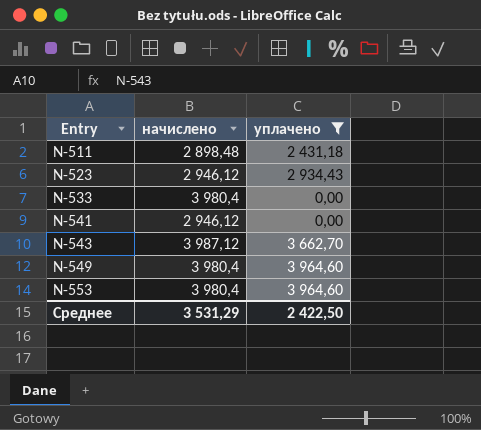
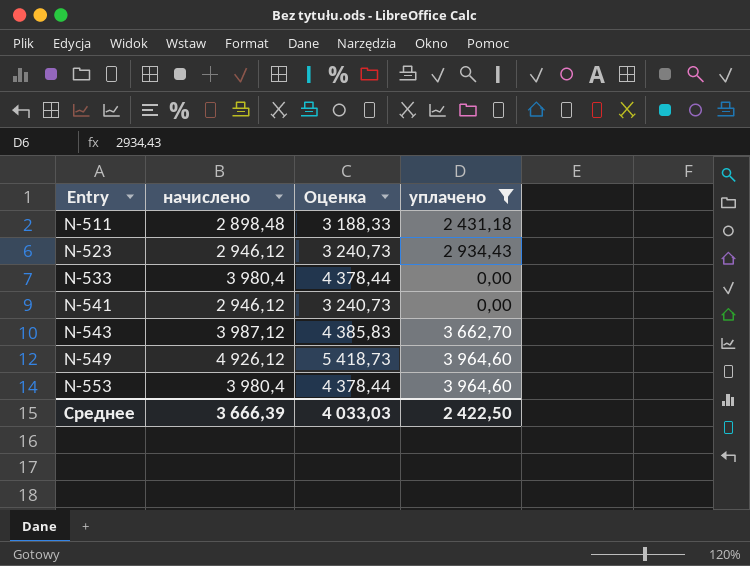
column Оценка | formula: none -> [начислено] * 1,1
N-549 | начислено: 3 980,4 -> 4 926,12
Среднее | начислено: 3 531,29 -> 3 666,39

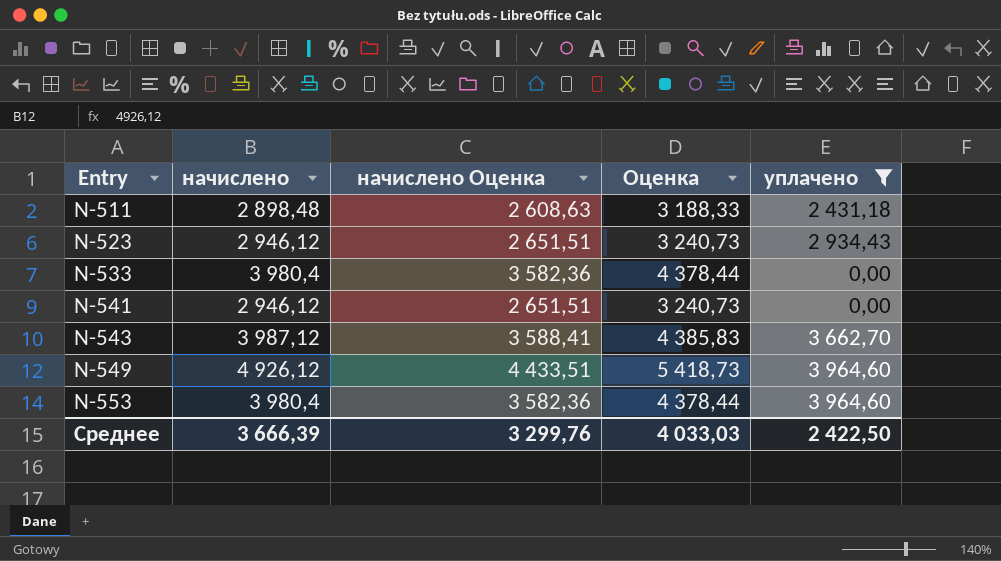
column начислено Оценка | formula: none -> [начислено] * 0,9

